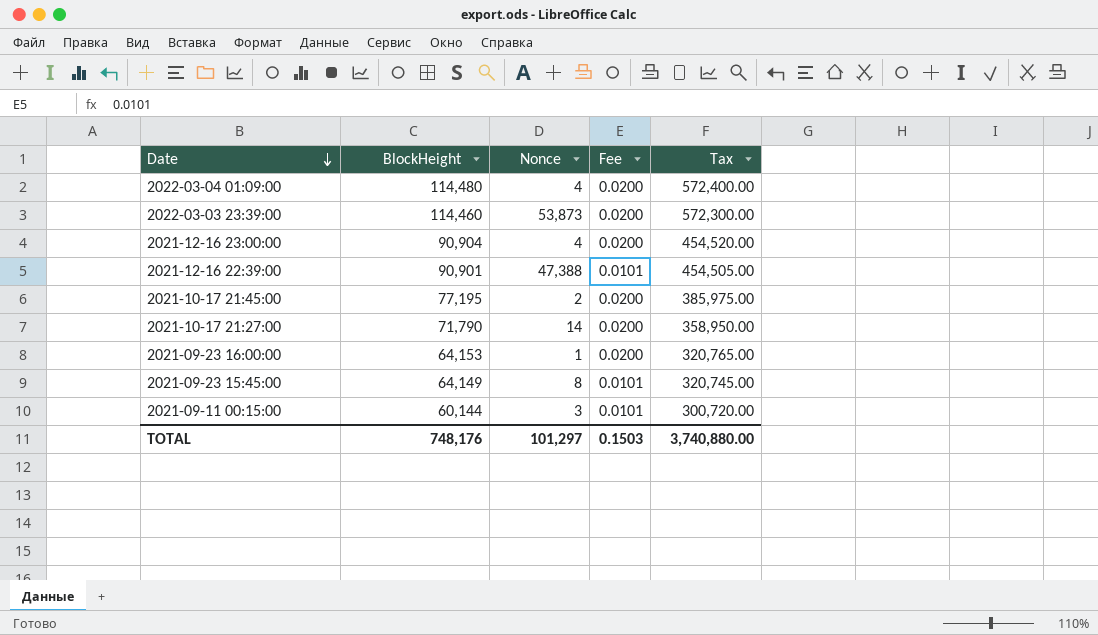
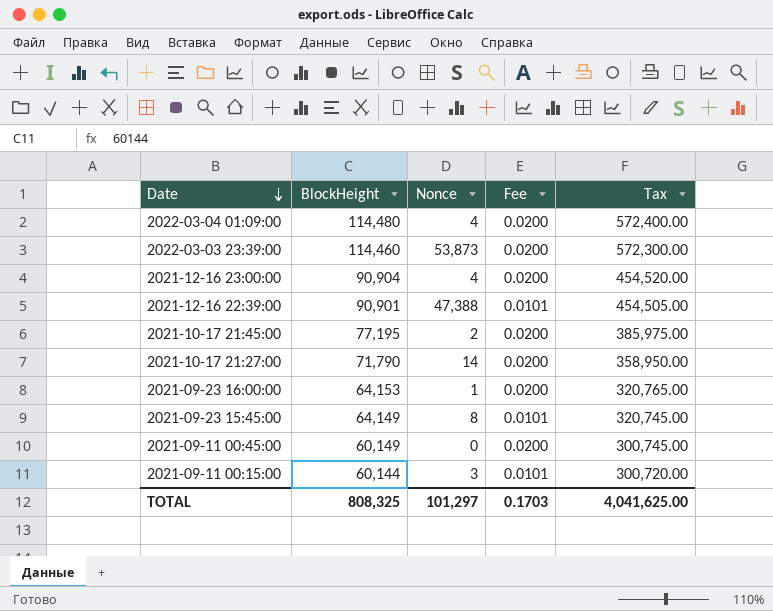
row 2021-09-11 00:45:00: none -> 60,149 | 0 | 0.0200 | 300,745.00
TOTAL | BlockHeight: 748,176 -> 808,325
TOTAL | Fee: 0.1503 -> 0.1703
TOTAL | Tax: 3,740,880.00 -> 4,041,625.00

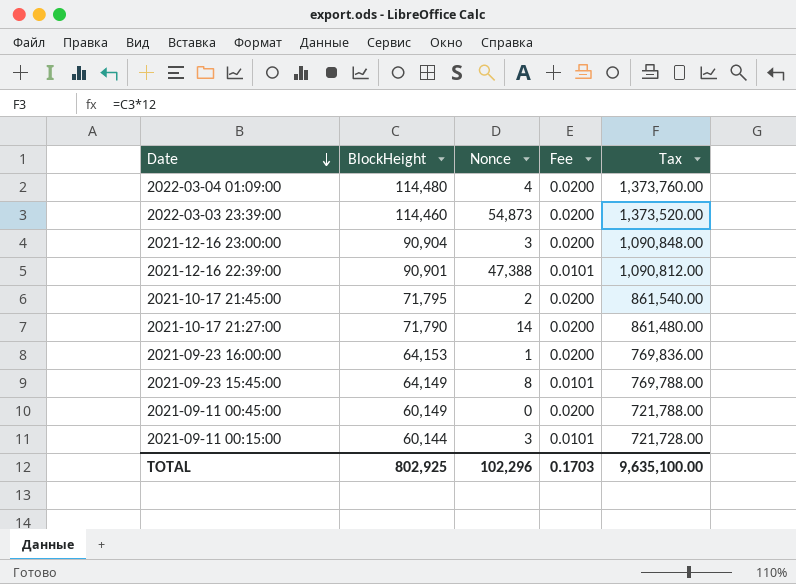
column Tax | formula: [BlockHeight] * 5 -> [BlockHeight] * 12
2022-03-03 23:39:00 | Nonce: 53,873 -> 54,873
2021-12-16 23:00:00 | Nonce: 4 -> 3
2021-10-17 21:45:00 | BlockHeight: 77,195 -> 71,795
TOTAL | BlockHeight: 808,325 -> 802,925
TOTAL | Nonce: 101,297 -> 102,296
TOTAL | Tax: 4,041,625.00 -> 9,635,100.00

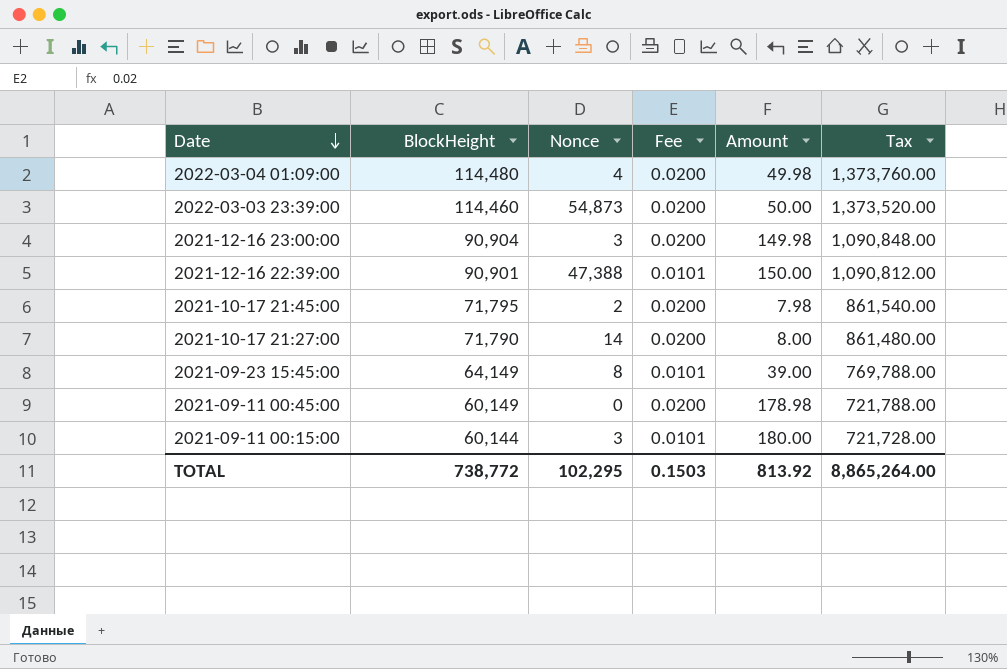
column Amount | position: none -> 5
row 2021-09-23 16:00:00: 64,153 | 1 | 0.0200 | 769,836.00 -> none
TOTAL | BlockHeight: 802,925 -> 738,772
TOTAL | Nonce: 102,296 -> 102,295
TOTAL | Fee: 0.1703 -> 0.1503
TOTAL | Tax: 9,635,100.00 -> 8,865,264.00

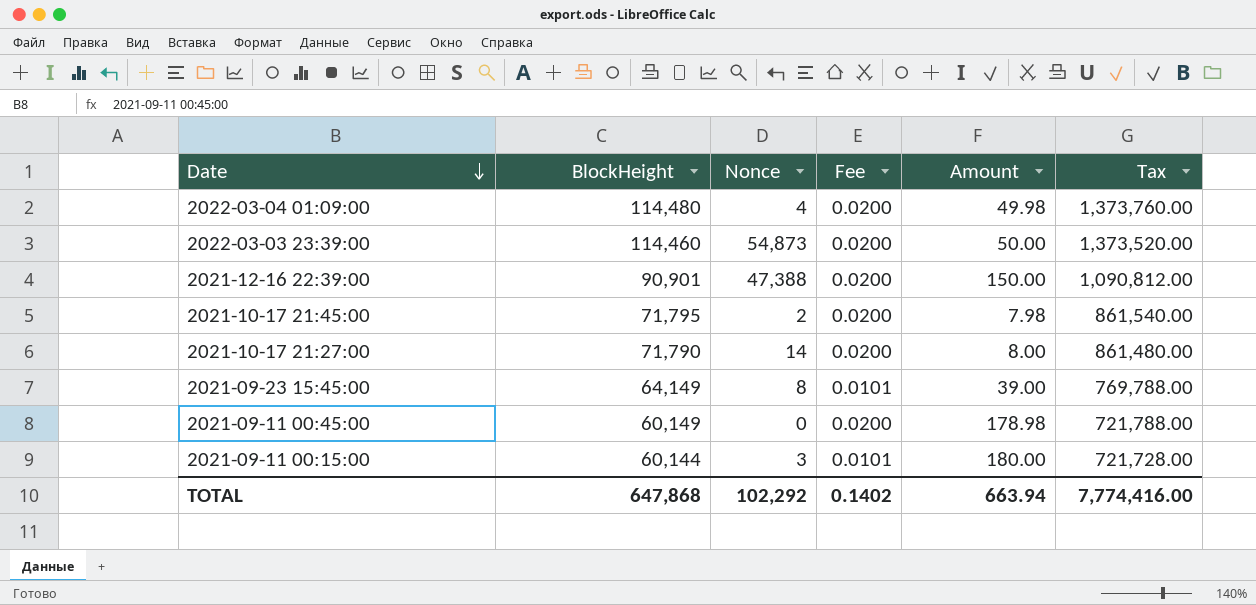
row 2021-12-16 23:00:00: 90,904 | 3 | 0.0200 | 149.98 | 1,090,848.00 -> none
2021-12-16 22:39:00 | Fee: 0.0101 -> 0.0200
TOTAL | BlockHeight: 738,772 -> 647,868
TOTAL | Nonce: 102,295 -> 102,292
TOTAL | Fee: 0.1503 -> 0.1402
TOTAL | Amount: 813.92 -> 663.94
TOTAL | Tax: 8,865,264.00 -> 7,774,416.00

